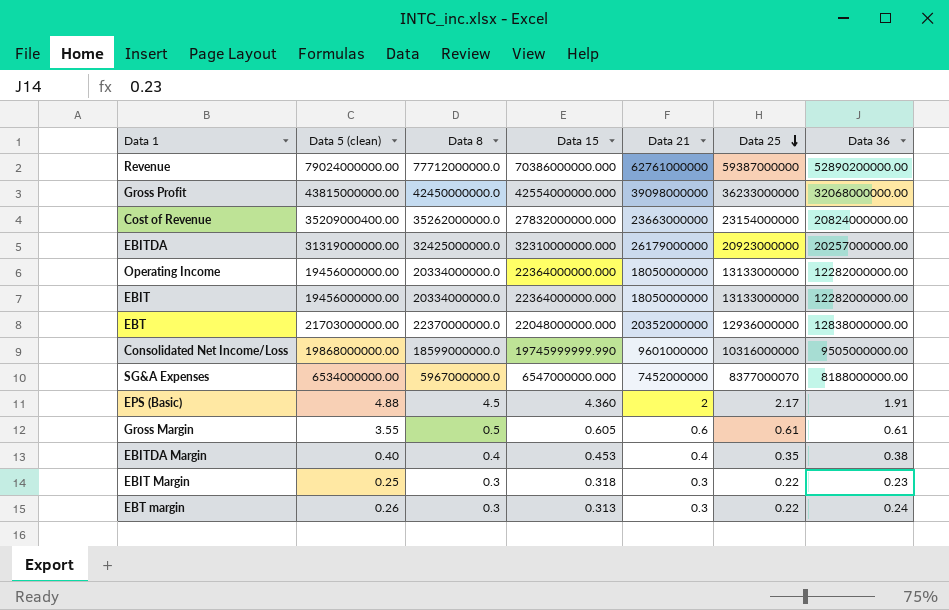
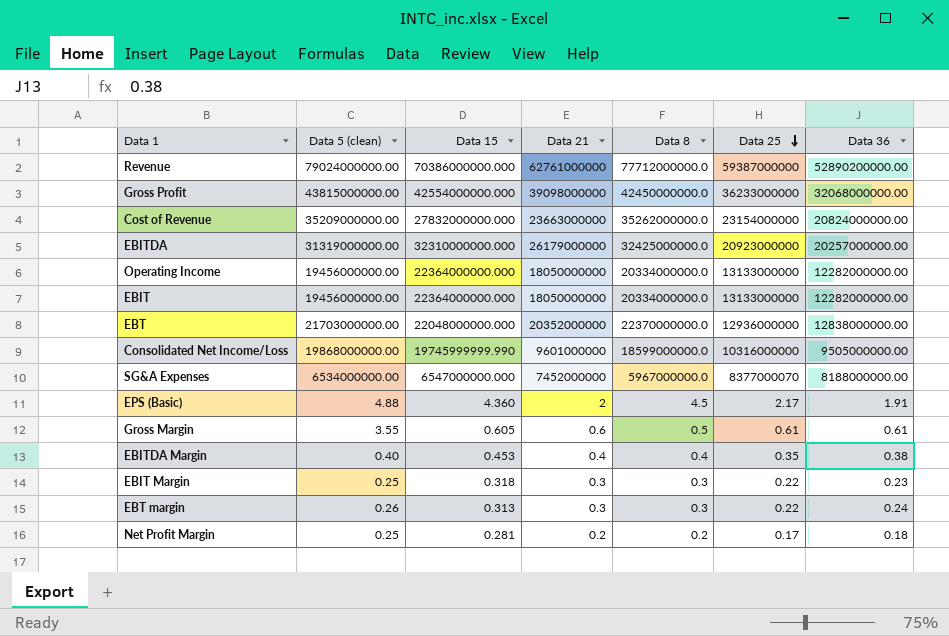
column Data 8 | position: 3 -> 5
Cost of Revenue | Data 5 (clean): 35209000400.00 -> 35209000000.00
row Net Profit Margin: none -> 0.25 | 0.281 | 0.2 | 0.2 | 0.17 | 0.18

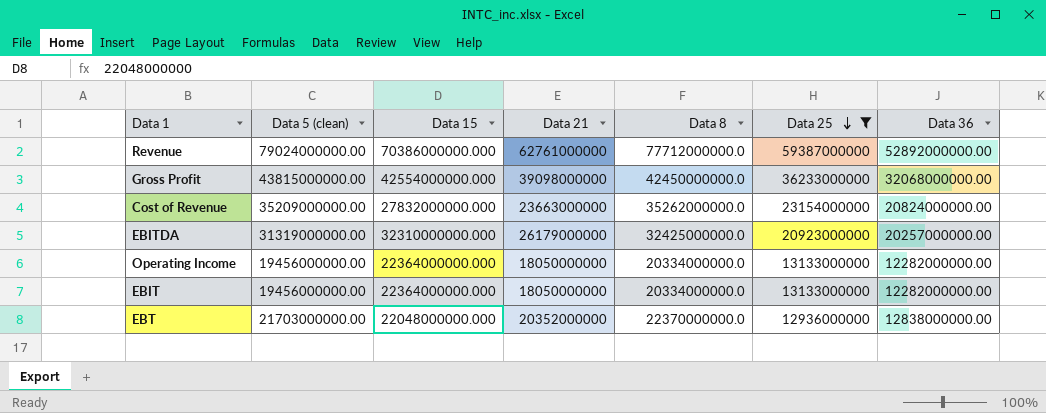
filter: none -> Data 25 >= 12936000000
Revenue | Data 36: 52890200000.00 -> 52892000000.00

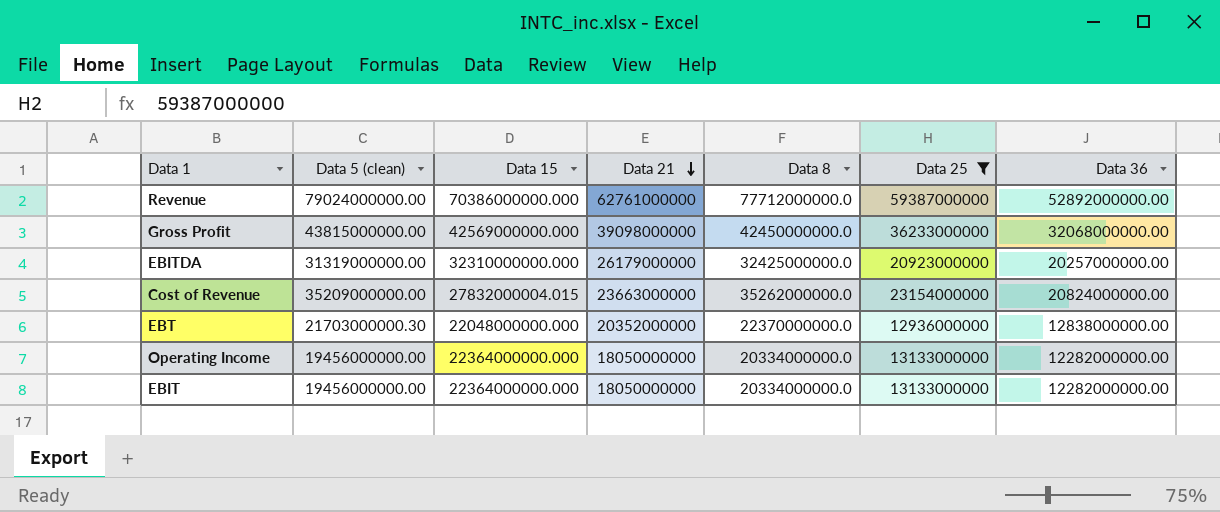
row order: Data 25 descending -> Data 21 descending
Gross Profit | Data 15: 42554000000.000 -> 42569000000.000
Cost of Revenue | Data 15: 27832000000.000 -> 27832000004.015
EBT | Data 5 (clean): 21703000000.00 -> 21703000000.30

